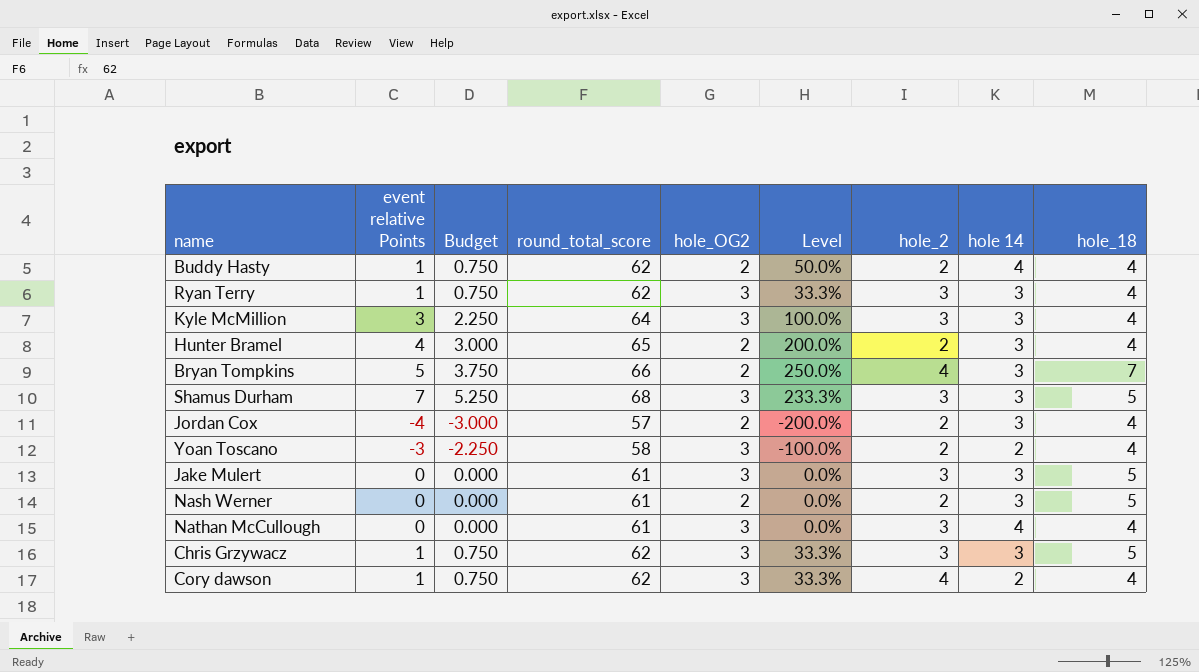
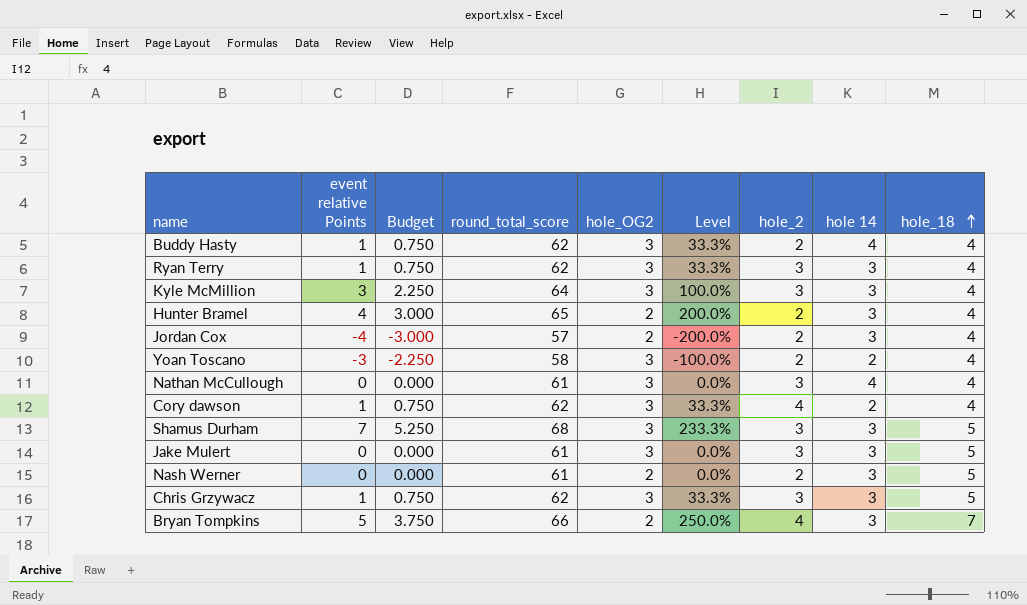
row order: none -> hole_18 ascending
Buddy Hasty | hole_OG2: 2 -> 3
Buddy Hasty | Level: 50.0% -> 33.3%

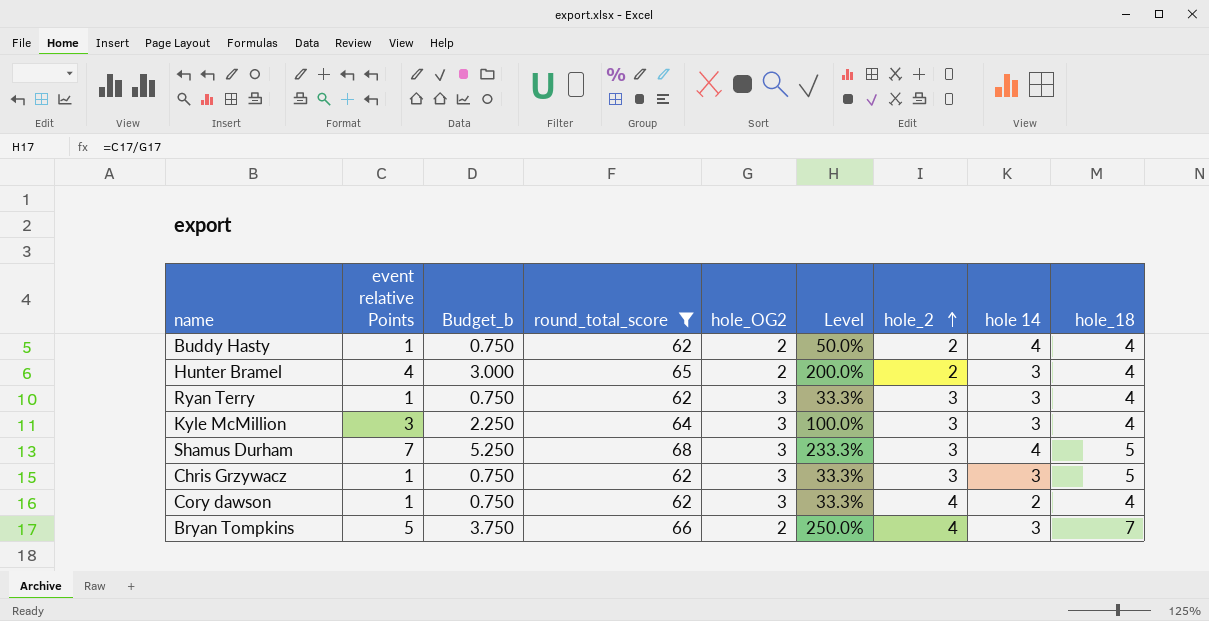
filter: none -> round_total_score >= 62
row order: hole_18 ascending -> hole_2 ascending
column name: Budget -> Budget_b
Buddy Hasty | hole_OG2: 3 -> 2
Buddy Hasty | Level: 33.3% -> 50.0%
Shamus Durham | hole 14: 3 -> 4

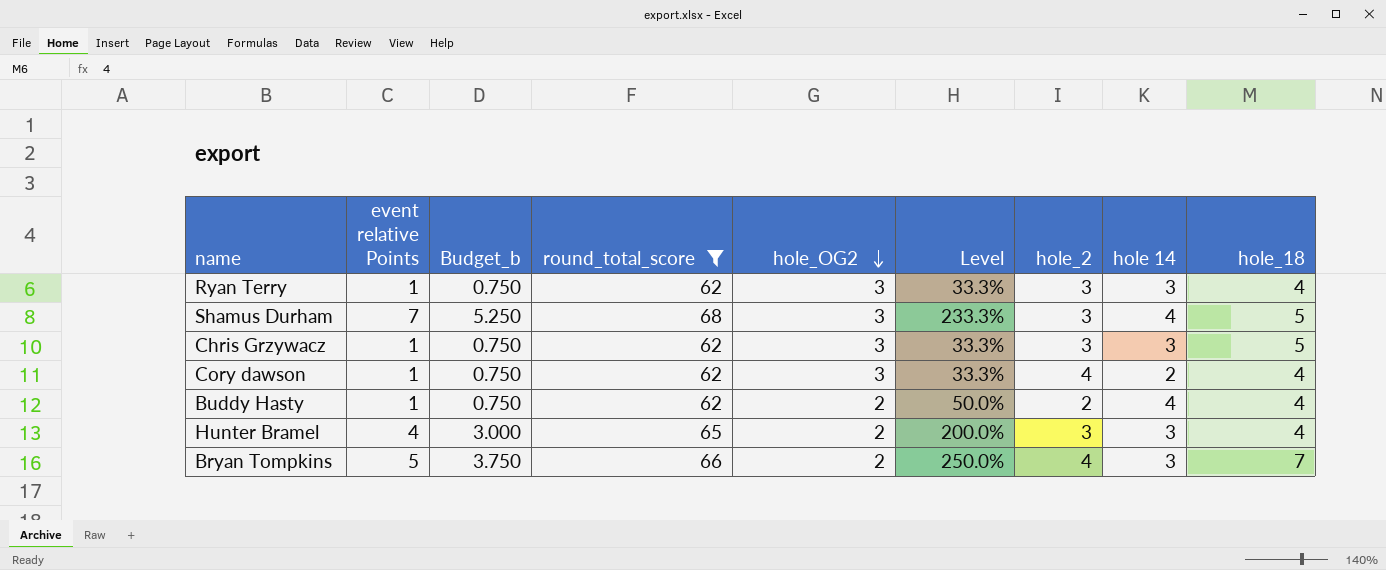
row order: hole_2 ascending -> hole_OG2 descending
row Kyle McMillion: 3 | 2.250 | 64 | 3 | 100.0% | 3 | 3 | 4 -> none
Hunter Bramel | hole_2: 2 -> 3

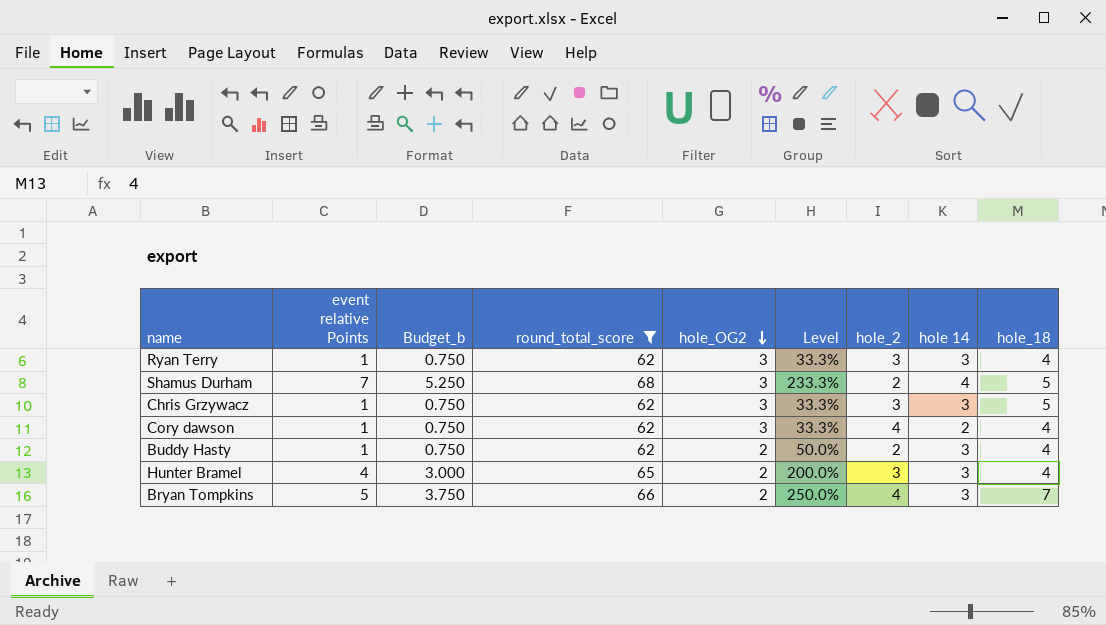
Shamus Durham | hole_2: 3 -> 2
Buddy Hasty | hole 14: 4 -> 3

